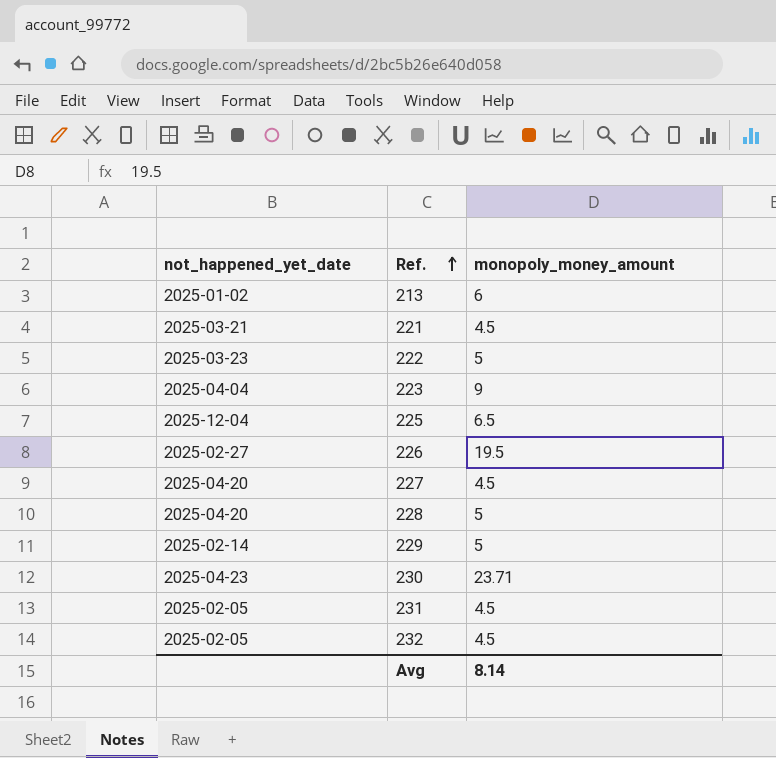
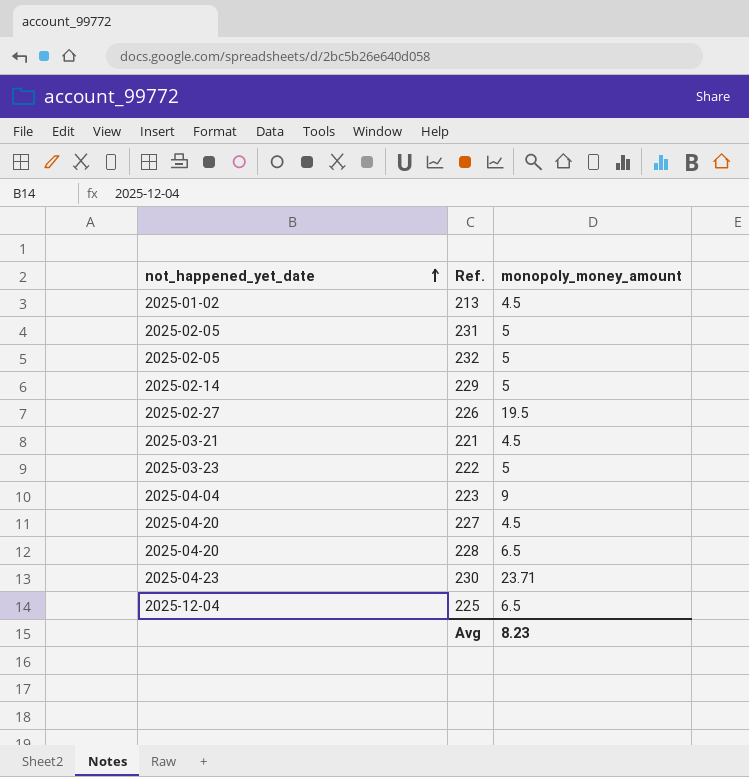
row order: Ref. ascending -> not_happened_yet_date ascending
213 | monopoly_money_amount: 6 -> 4.5
231 | monopoly_money_amount: 4.5 -> 5
232 | monopoly_money_amount: 4.5 -> 5
228 | monopoly_money_amount: 5 -> 6.5
Avg | monopoly_money_amount: 8.14 -> 8.23

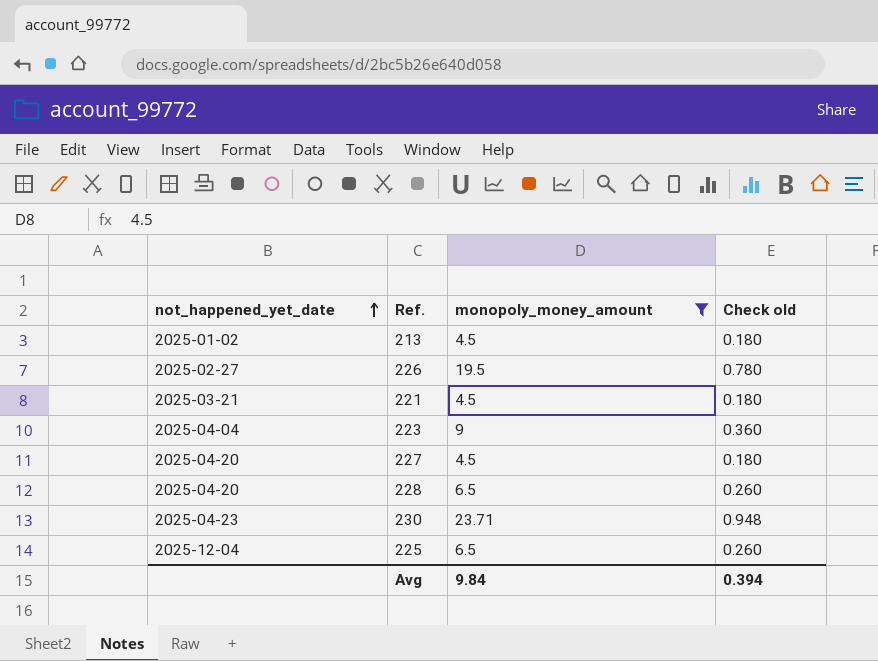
filter: none -> monopoly_money_amount != 5
column Check old | formula: none -> [monopoly_money_amount] * 0.04
Avg | monopoly_money_amount: 8.23 -> 9.84

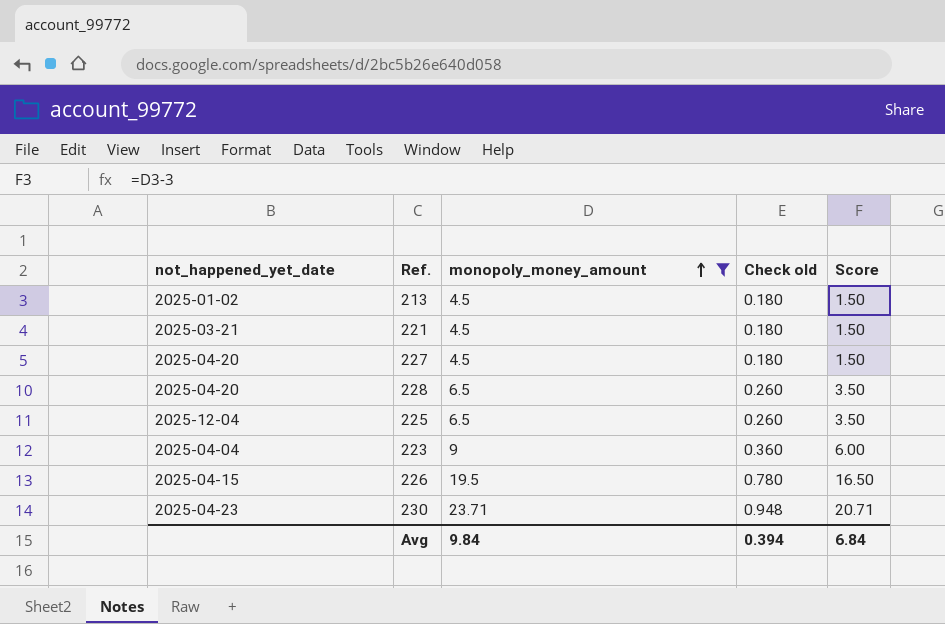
row order: not_happened_yet_date ascending -> monopoly_money_amount ascending
column Score | formula: none -> [monopoly_money_amount] - 3
226 | not_happened_yet_date: 2025-02-27 -> 2025-04-15

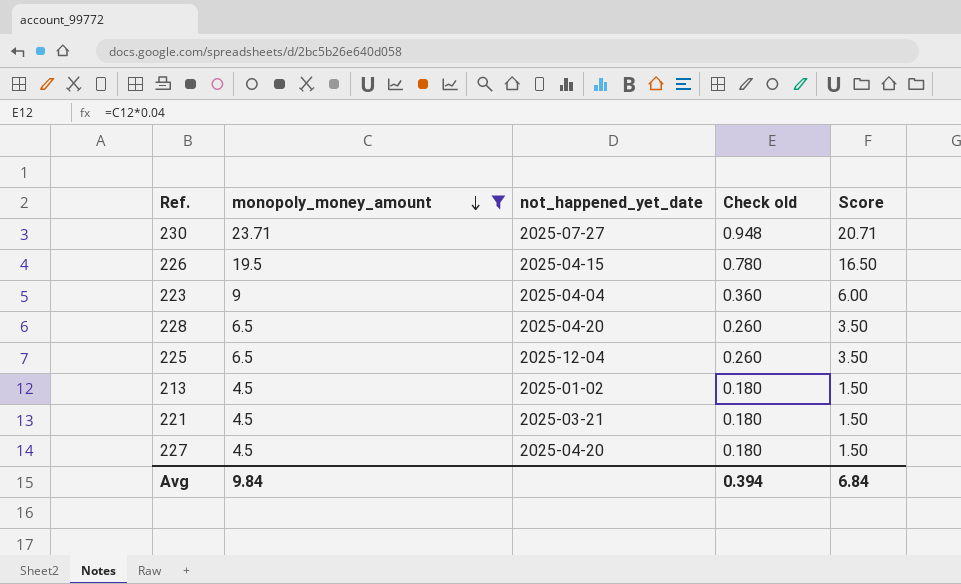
row order: monopoly_money_amount ascending -> monopoly_money_amount descending
column not_happened_yet_date | position: 1 -> 3
230 | not_happened_yet_date: 2025-04-23 -> 2025-07-27

